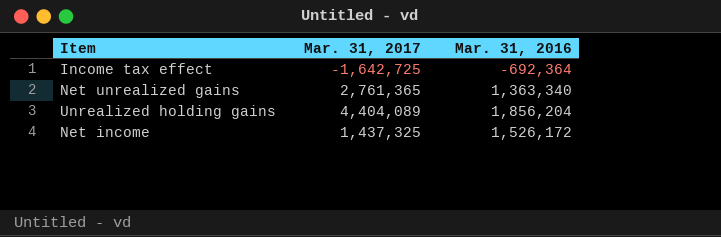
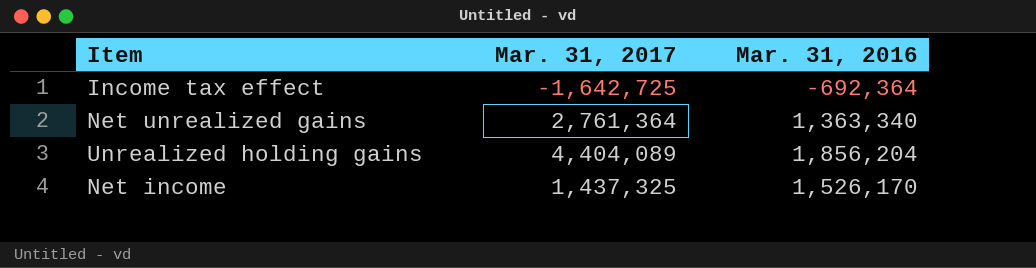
Net unrealized gains | Mar. 31, 2017: 2,761,365 -> 2,761,364
Net income | Mar. 31, 2016: 1,526,172 -> 1,526,170

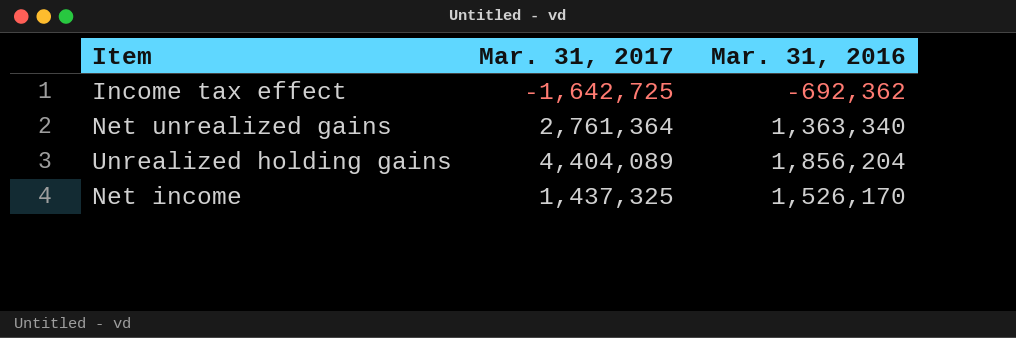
Income tax effect | Mar. 31, 2016: -692,364 -> -692,362

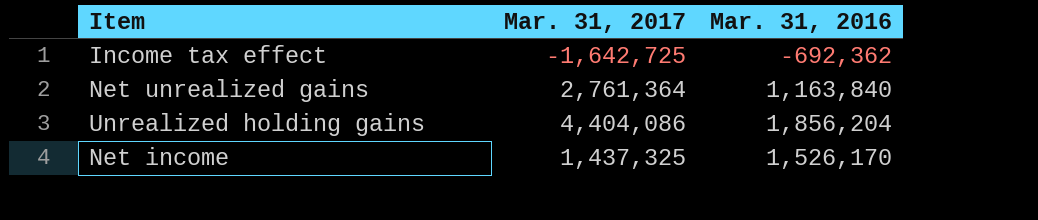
Net unrealized gains | Mar. 31, 2016: 1,363,340 -> 1,163,840
Unrealized holding gains | Mar. 31, 2017: 4,404,089 -> 4,404,086

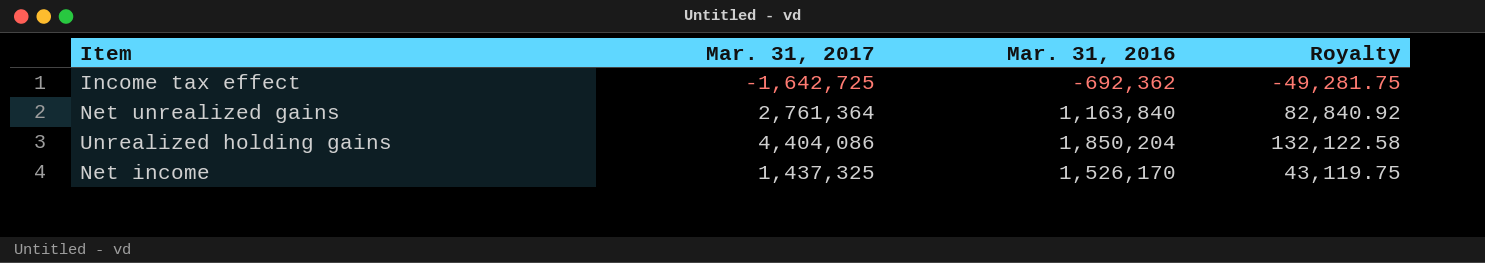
column Royalty | formula: none -> [Mar. 31, 2017] * 0.03
Unrealized holding gains | Mar. 31, 2016: 1,856,204 -> 1,850,204

